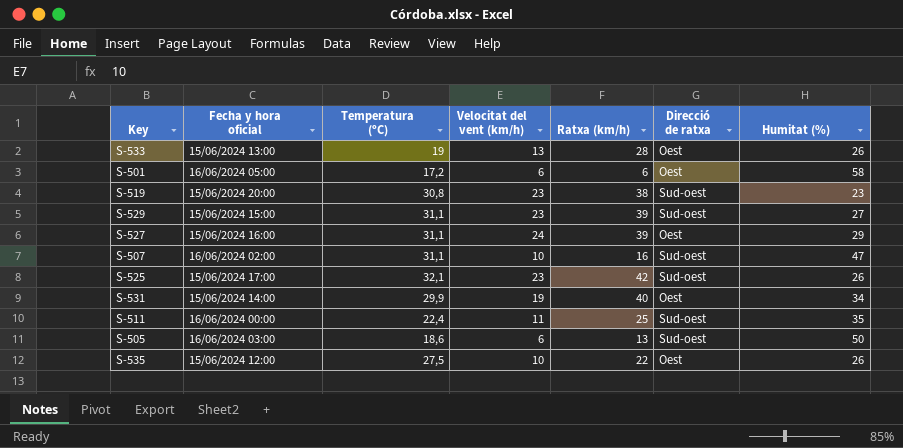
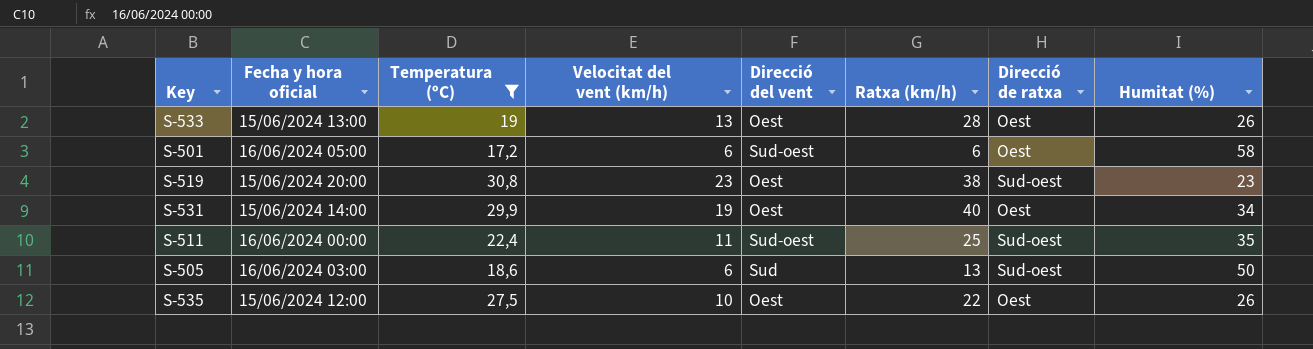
filter: none -> Temperatura (ºC) <= 30,8
column Direcció del vent | position: none -> 5

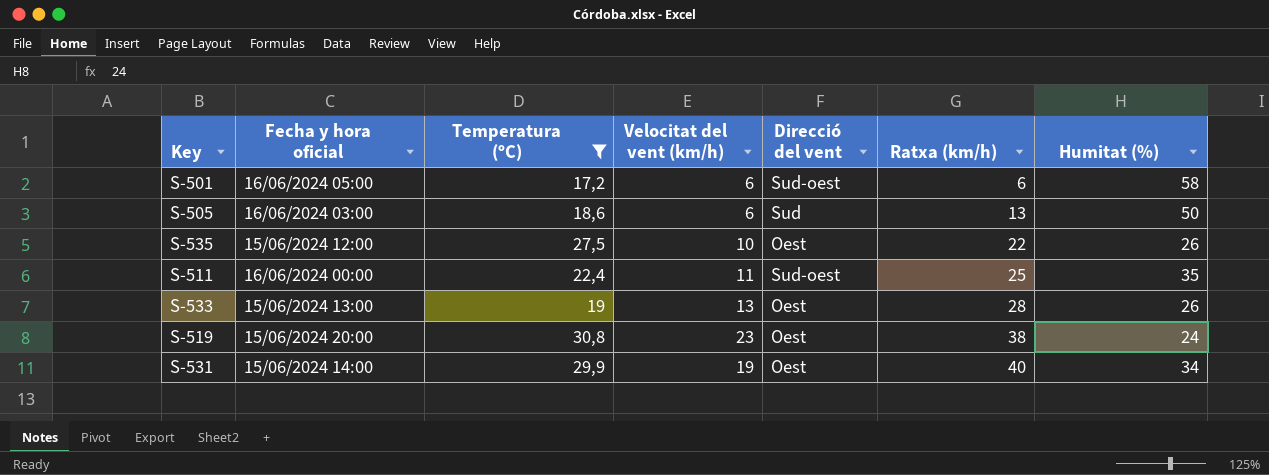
row order: none -> Ratxa (km/h) ascending
column Direcció de ratxa | position: 7 -> none
S-519 | Humitat (%): 23 -> 24

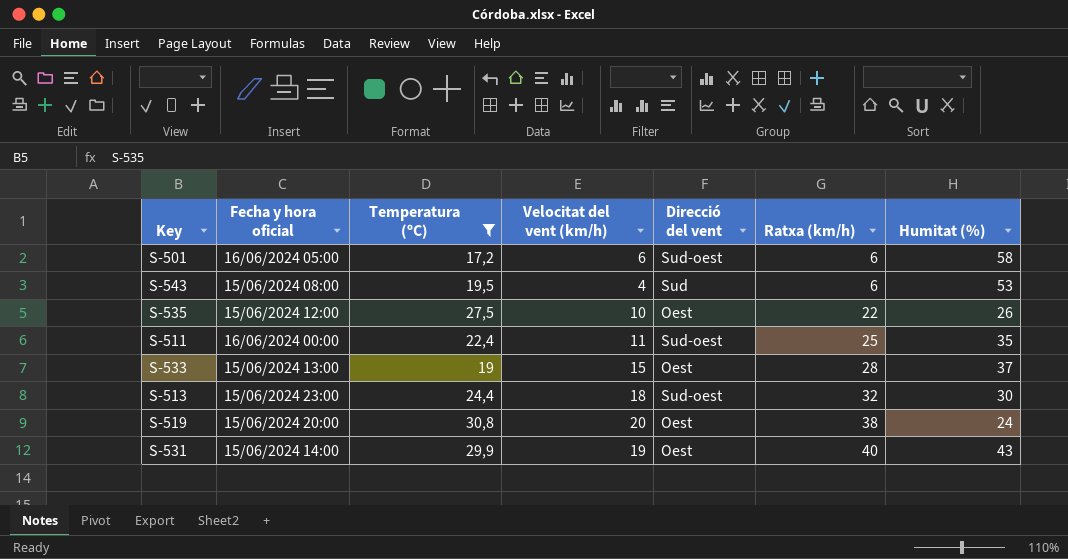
row S-505: 16/06/2024 03:00 | 18,6 | 6 | Sud | 13 | 50 -> none
row S-543: none -> 15/06/2024 08:00 | 19,5 | 4 | Sud | 6 | 53
S-533 | Velocitat del vent (km/h): 13 -> 15
S-533 | Humitat (%): 26 -> 37
row S-513: none -> 15/06/2024 23:00 | 24,4 | 18 | Sud-oest | 32 | 30
S-519 | Velocitat del vent (km/h): 23 -> 20
S-531 | Humitat (%): 34 -> 43

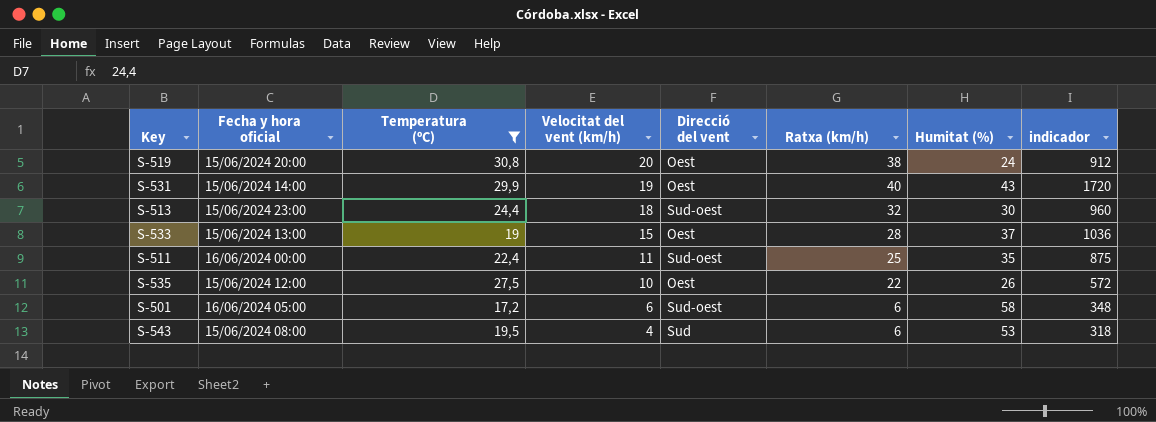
row order: Ratxa (km/h) ascending -> Velocitat del vent (km/h) descending
column indicador | formula: none -> [Ratxa (km/h)] * [Humitat (%)]

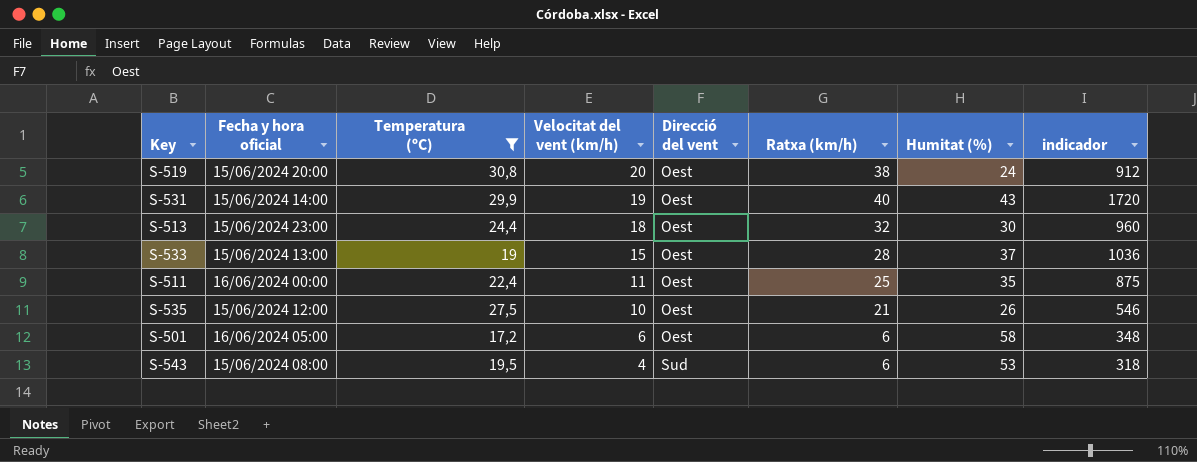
S-513 | Direcció del vent: Sud-oest -> Oest
S-511 | Direcció del vent: Sud-oest -> Oest
S-535 | Ratxa (km/h): 22 -> 21
S-535 | indicador: 572 -> 546
S-501 | Direcció del vent: Sud-oest -> Oest

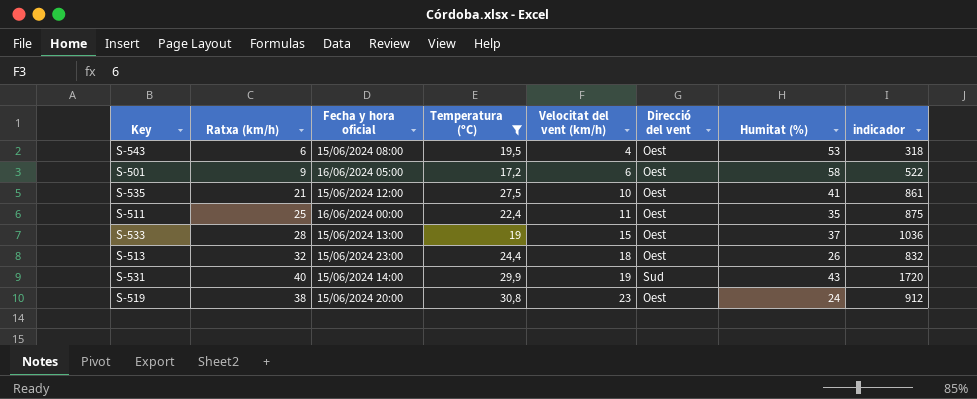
row order: Velocitat del vent (km/h) descending -> Velocitat del vent (km/h) ascending
column Ratxa (km/h) | position: 6 -> 2
S-543 | Direcció del vent: Sud -> Oest
S-501 | Ratxa (km/h): 6 -> 9
S-501 | indicador: 348 -> 522
S-535 | Humitat (%): 26 -> 41
S-535 | indicador: 546 -> 861
S-513 | Humitat (%): 30 -> 26
S-513 | indicador: 960 -> 832
S-531 | Direcció del vent: Oest -> Sud
S-519 | Velocitat del vent (km/h): 20 -> 23

